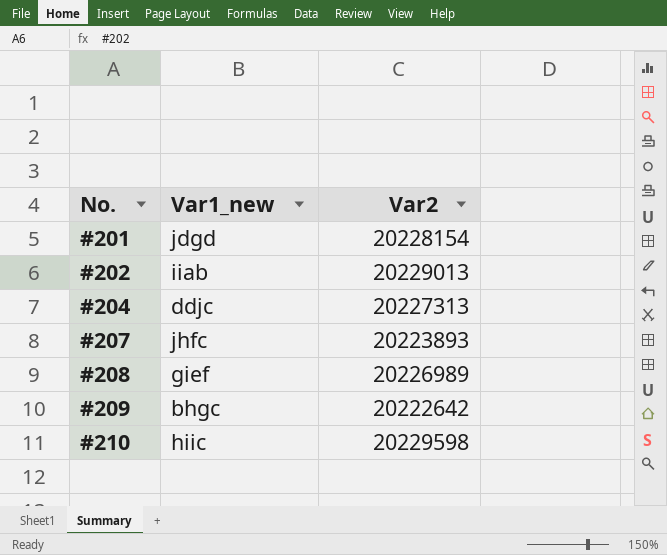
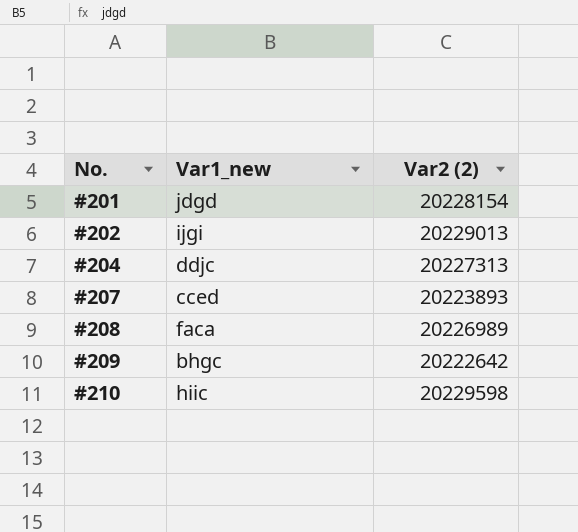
column name: Var2 -> Var2 (2)
#202 | Var1_new: iiab -> ijgi
#207 | Var1_new: jhfc -> cced
#208 | Var1_new: gief -> faca

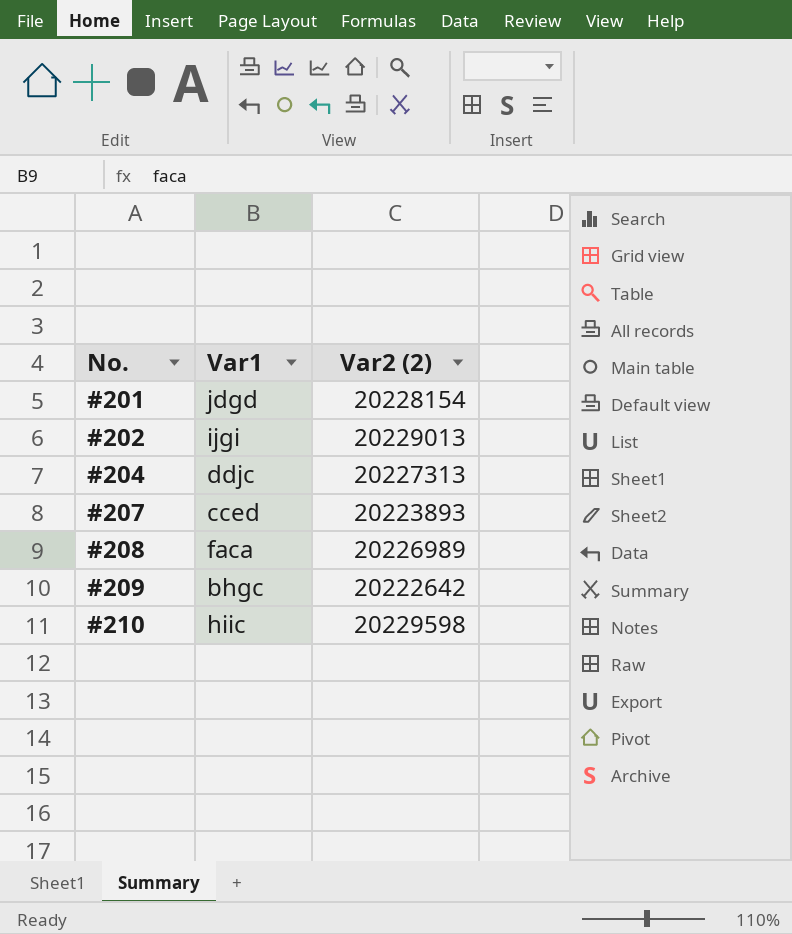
column name: Var1_new -> Var1

